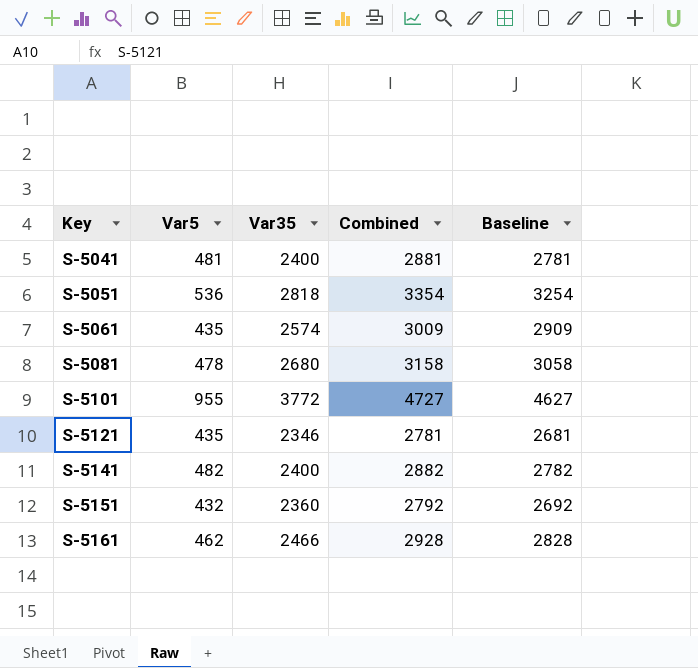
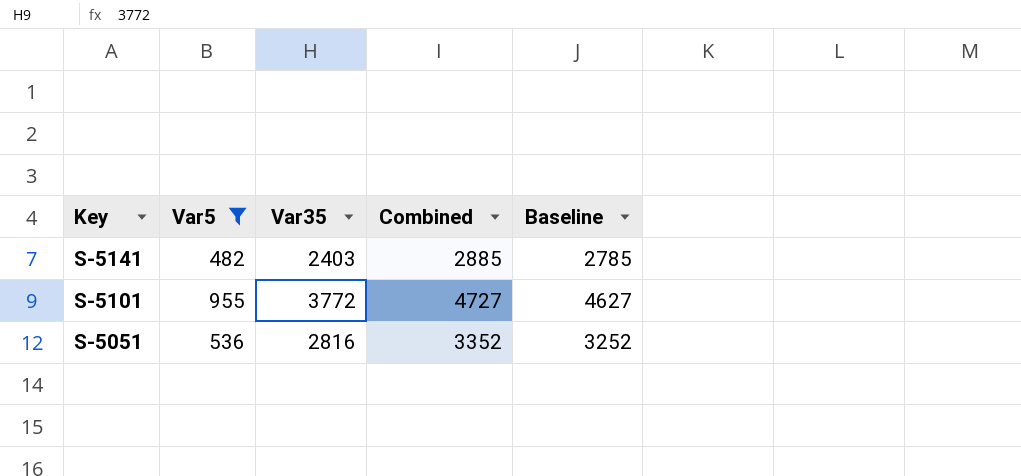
filter: none -> Var5 >= 482
row order: Key ascending -> Key descending
S-5141 | Var35: 2400 -> 2403
S-5141 | Combined: 2882 -> 2885
S-5141 | Baseline: 2782 -> 2785
S-5051 | Var35: 2818 -> 2816
S-5051 | Combined: 3354 -> 3352
S-5051 | Baseline: 3254 -> 3252

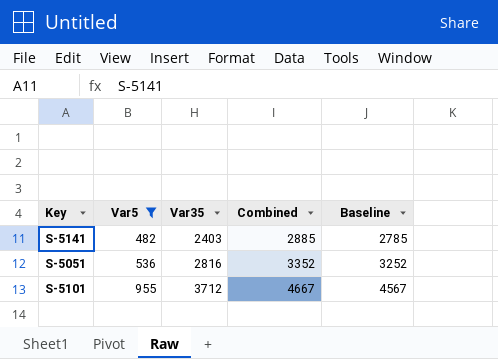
row order: Key descending -> Var5 ascending
S-5101 | Var35: 3772 -> 3712
S-5101 | Combined: 4727 -> 4667
S-5101 | Baseline: 4627 -> 4567

